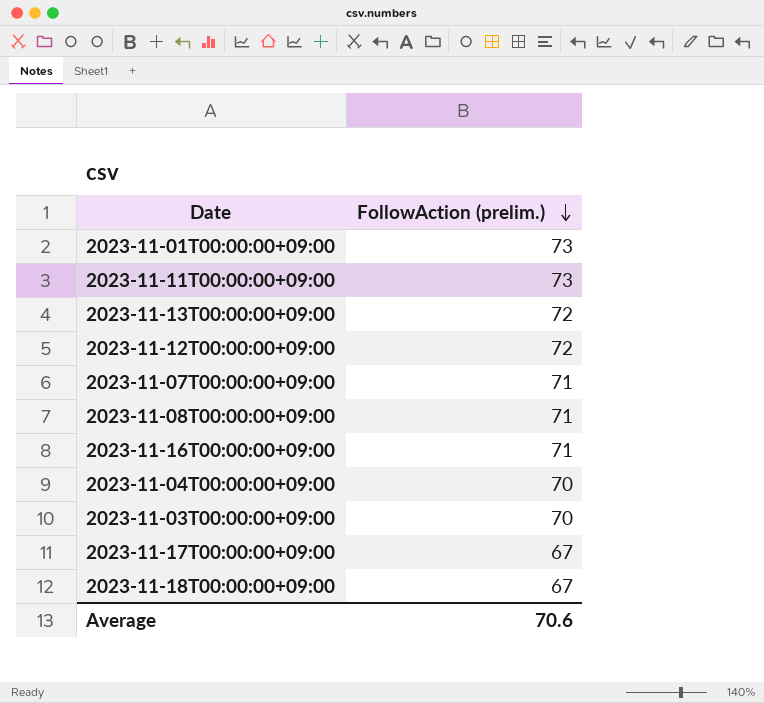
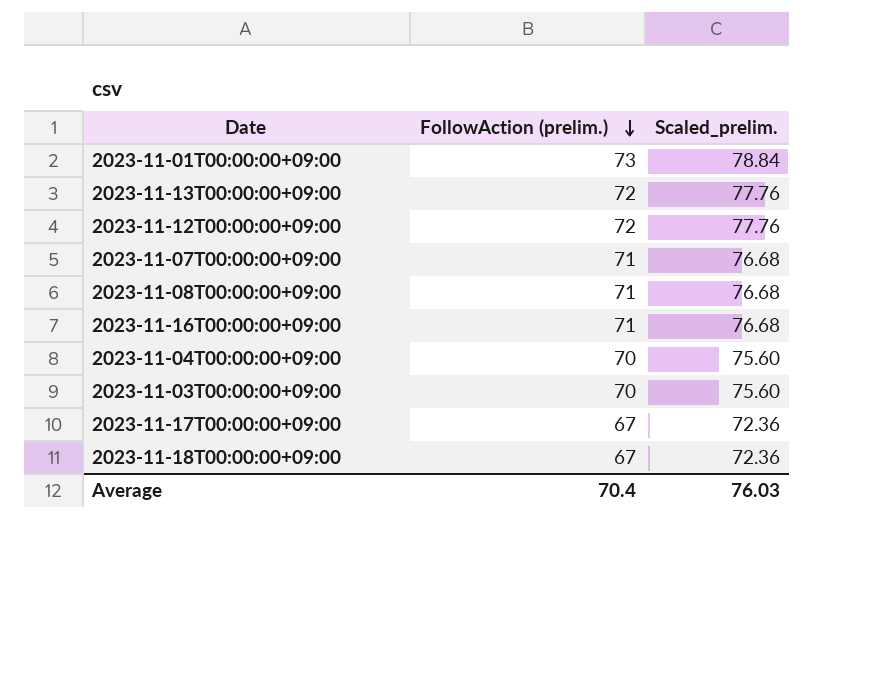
column Scaled_prelim. | formula: none -> [FollowAction (prelim.)] * 1.08
row 2023-11-11T00:00:00+09:00: 73 -> none
Average | FollowAction (prelim.): 70.6 -> 70.4

